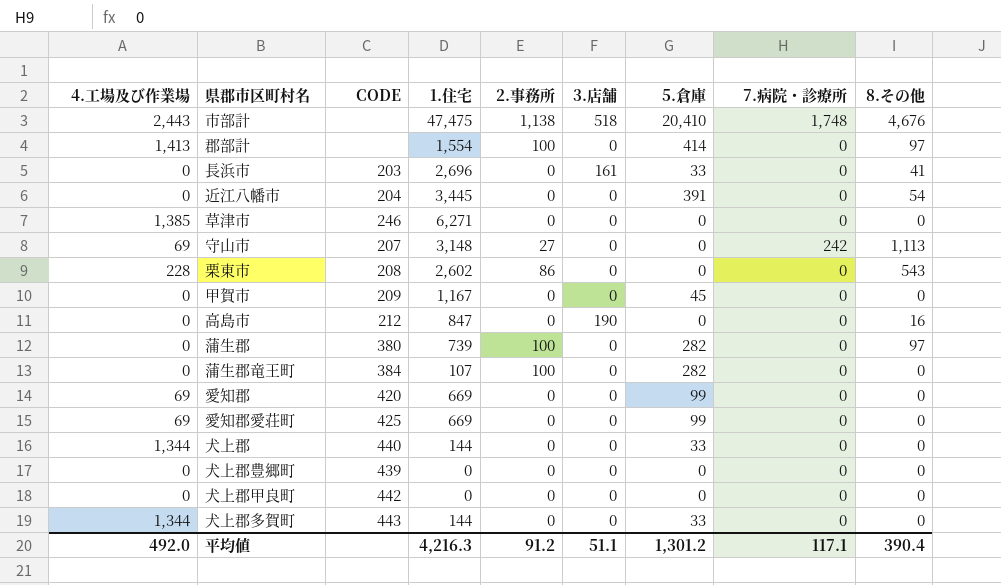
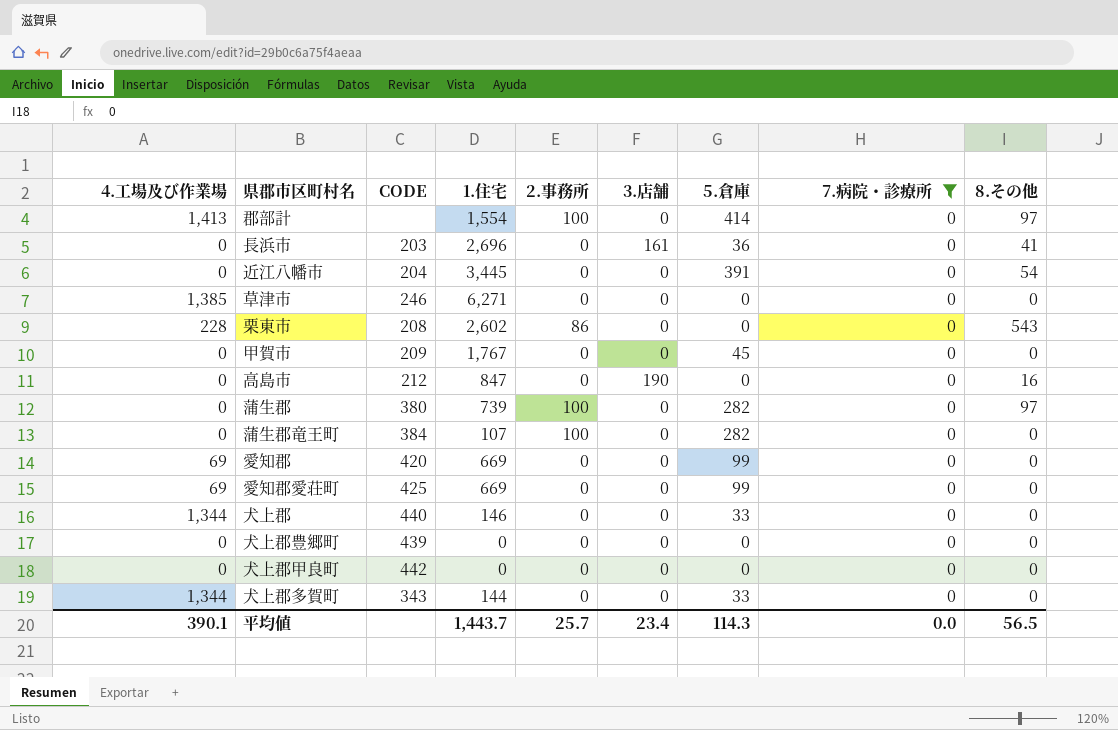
filter: none -> 7.病院・診療所 = 0
長浜市 | 5.倉庫: 33 -> 36
甲賀市 | 1.住宅: 1,167 -> 1,767
犬上郡 | 1.住宅: 144 -> 146
犬上郡多賀町 | CODE: 443 -> 343
平均値 | 4.工場及び作業場: 492.0 -> 390.1
平均値 | 1.住宅: 4,216.3 -> 1,443.7
平均値 | 2.事務所: 91.2 -> 25.7
平均値 | 3.店舗: 51.1 -> 23.4
平均値 | 5.倉庫: 1,301.2 -> 114.3
平均値 | 7.病院・診療所: 117.1 -> 0.0
平均値 | 8.その他: 390.4 -> 56.5

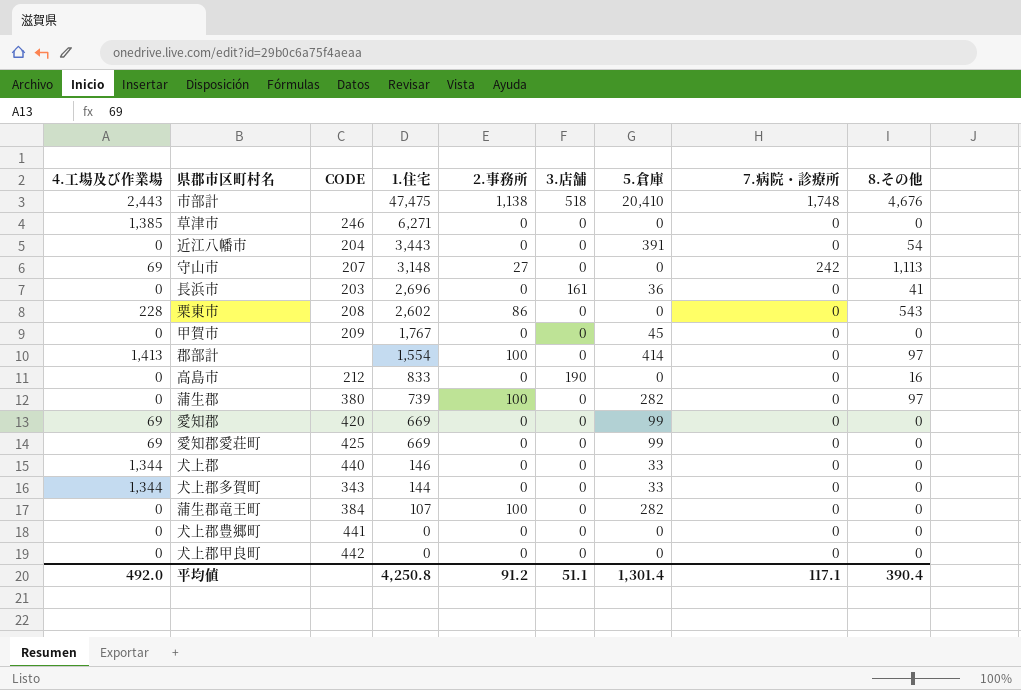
filter: 7.病院・診療所 = 0 -> none
row order: none -> 1.住宅 descending
近江八幡市 | 1.住宅: 3,445 -> 3,443
高島市 | 1.住宅: 847 -> 833
犬上郡豊郷町 | CODE: 439 -> 441
平均値 | 4.工場及び作業場: 390.1 -> 492.0
平均値 | 1.住宅: 1,443.7 -> 4,250.8
平均値 | 2.事務所: 25.7 -> 91.2
平均値 | 3.店舗: 23.4 -> 51.1
平均値 | 5.倉庫: 114.3 -> 1,301.4
平均値 | 7.病院・診療所: 0.0 -> 117.1
平均値 | 8.その他: 56.5 -> 390.4

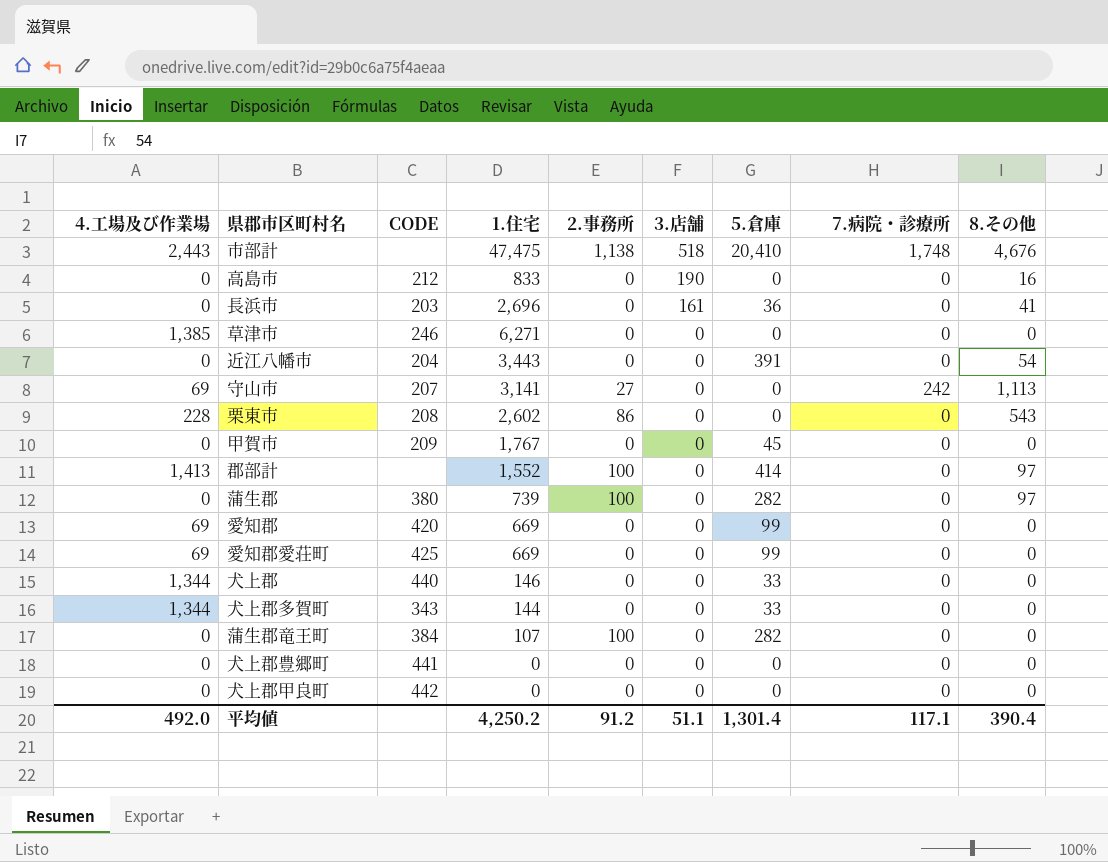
row order: 1.住宅 descending -> 3.店舗 descending
守山市 | 1.住宅: 3,148 -> 3,141
郡部計 | 1.住宅: 1,554 -> 1,552
平均値 | 1.住宅: 4,250.8 -> 4,250.2

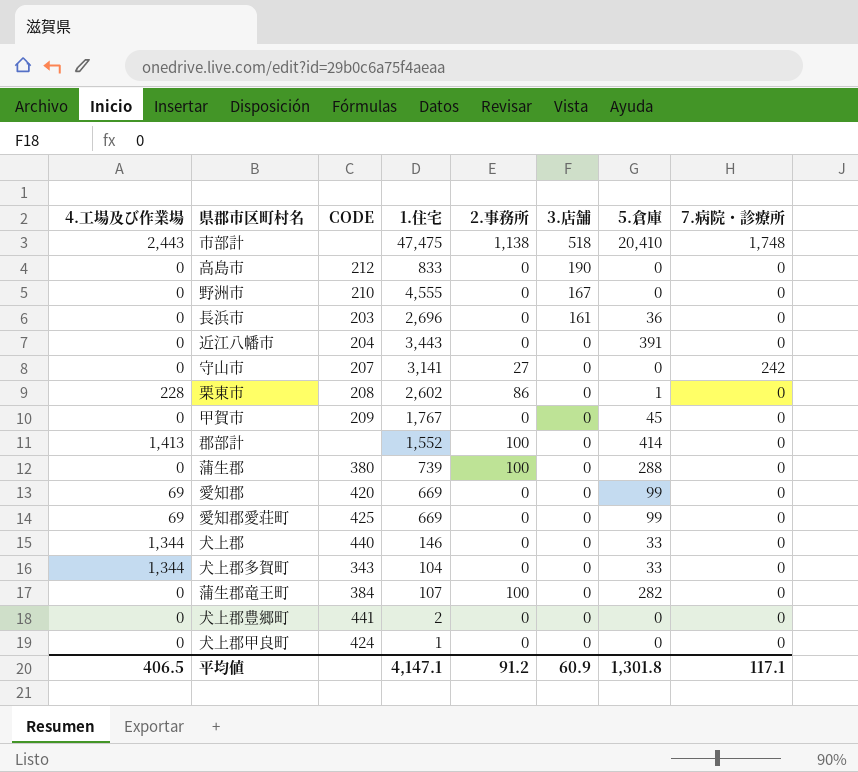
column 8.その他 | position: 9 -> none
row 草津市: 1,385 | 246 | 6,271 | 0 | 0 | 0 | 0 | 0 -> none
row 野洲市: none -> 0 | 210 | 4,555 | 0 | 167 | 0 | 0
守山市 | 4.工場及び作業場: 69 -> 0
栗東市 | 5.倉庫: 0 -> 1
蒲生郡 | 5.倉庫: 282 -> 288
犬上郡多賀町 | 1.住宅: 144 -> 104
犬上郡豊郷町 | 1.住宅: 0 -> 2
犬上郡甲良町 | CODE: 442 -> 424
犬上郡甲良町 | 1.住宅: 0 -> 1
平均値 | 4.工場及び作業場: 492.0 -> 406.5
平均値 | 1.住宅: 4,250.2 -> 4,147.1
平均値 | 3.店舗: 51.1 -> 60.9
平均値 | 5.倉庫: 1,301.4 -> 1,301.8

